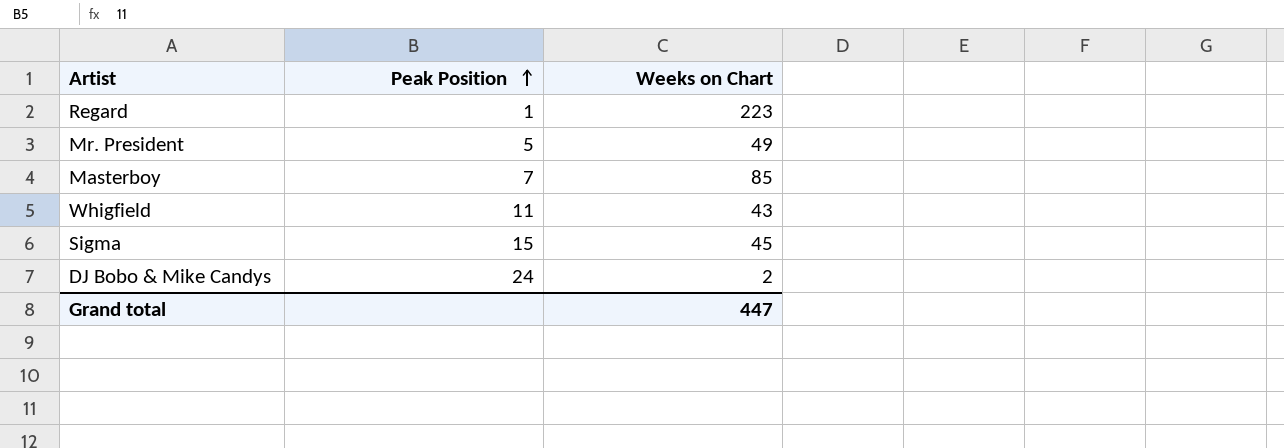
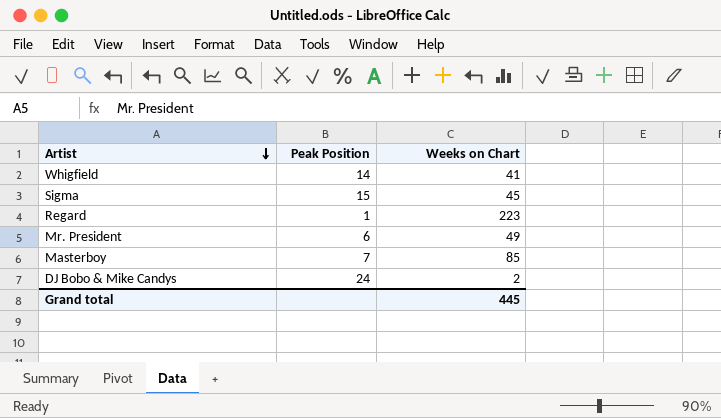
row order: Peak Position ascending -> Artist descending
Whigfield | Peak Position: 11 -> 14
Whigfield | Weeks on Chart: 43 -> 41
Mr. President | Peak Position: 5 -> 6
Grand total | Weeks on Chart: 447 -> 445

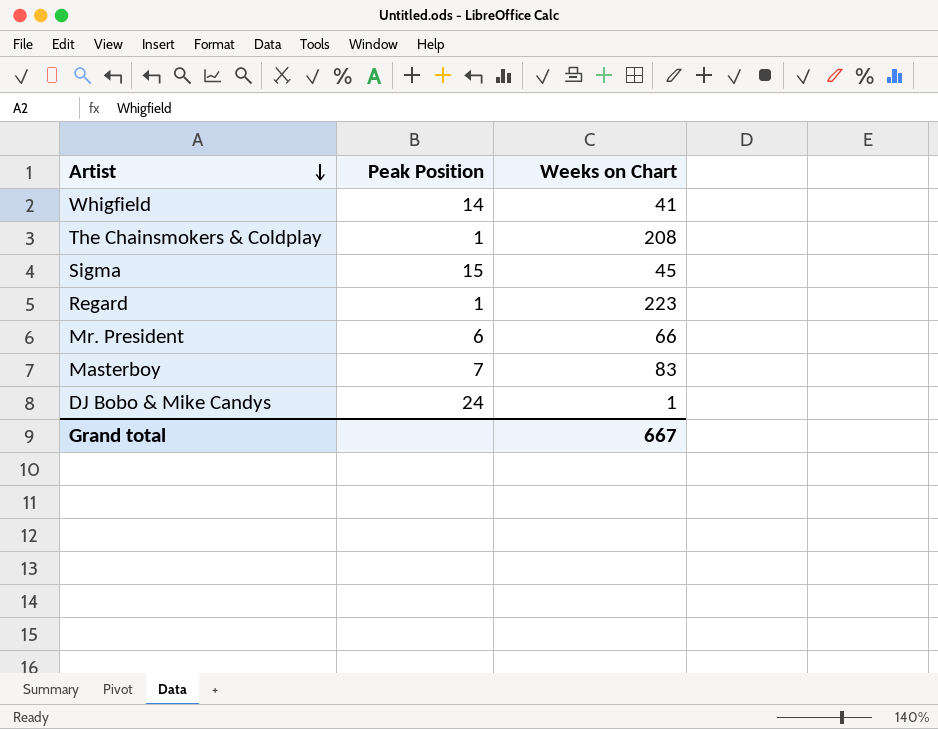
row The Chainsmokers & Coldplay: none -> 1 | 208
Mr. President | Weeks on Chart: 49 -> 66
Masterboy | Weeks on Chart: 85 -> 83
DJ Bobo & Mike Candys | Weeks on Chart: 2 -> 1
Grand total | Weeks on Chart: 445 -> 667

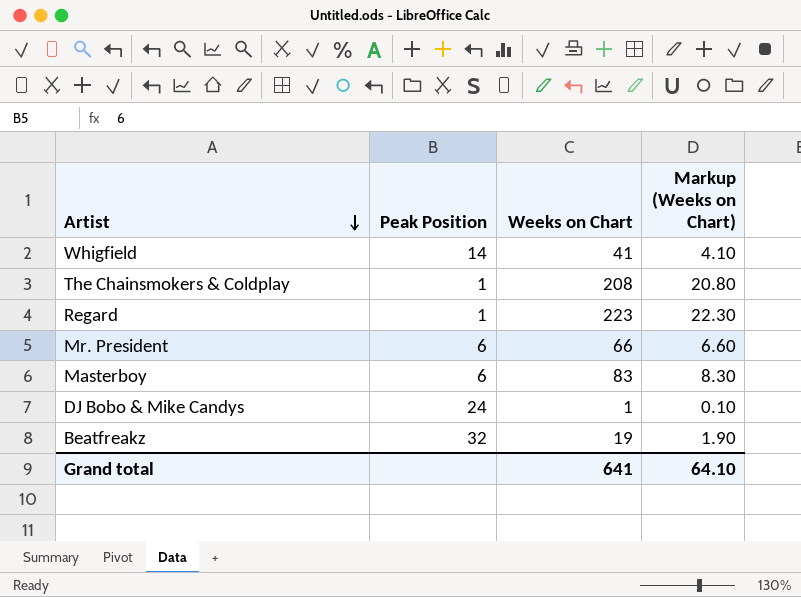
column Markup (Weeks on Chart) | formula: none -> [Weeks on Chart] * 0.1
row Sigma: 15 | 45 -> none
Masterboy | Peak Position: 7 -> 6
row Beatfreakz: none -> 32 | 19 | 1.90
Grand total | Weeks on Chart: 667 -> 641

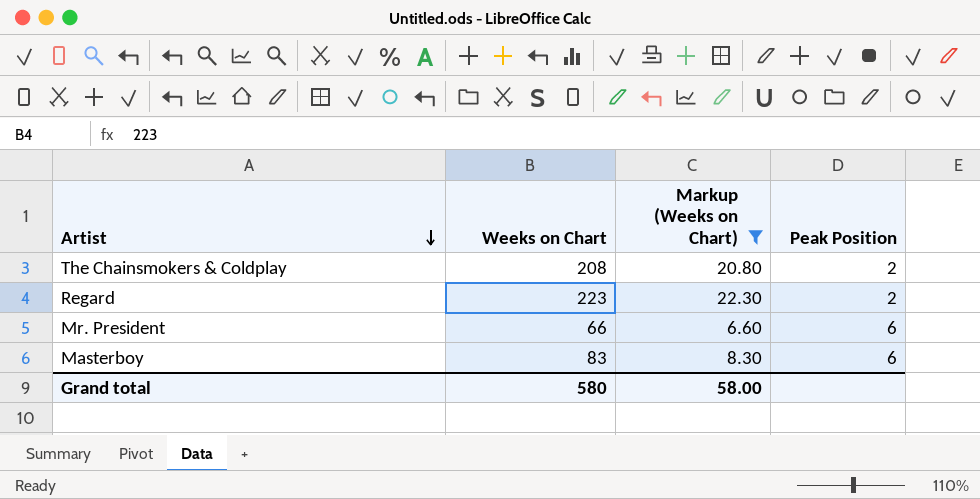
filter: none -> Markup (Weeks on Chart) >= 6.60
column Peak Position | position: 2 -> 4
The Chainsmokers & Coldplay | Peak Position: 1 -> 2
Regard | Peak Position: 1 -> 2
Grand total | Weeks on Chart: 641 -> 580
Grand total | Markup (Weeks on Chart): 64.10 -> 58.00

